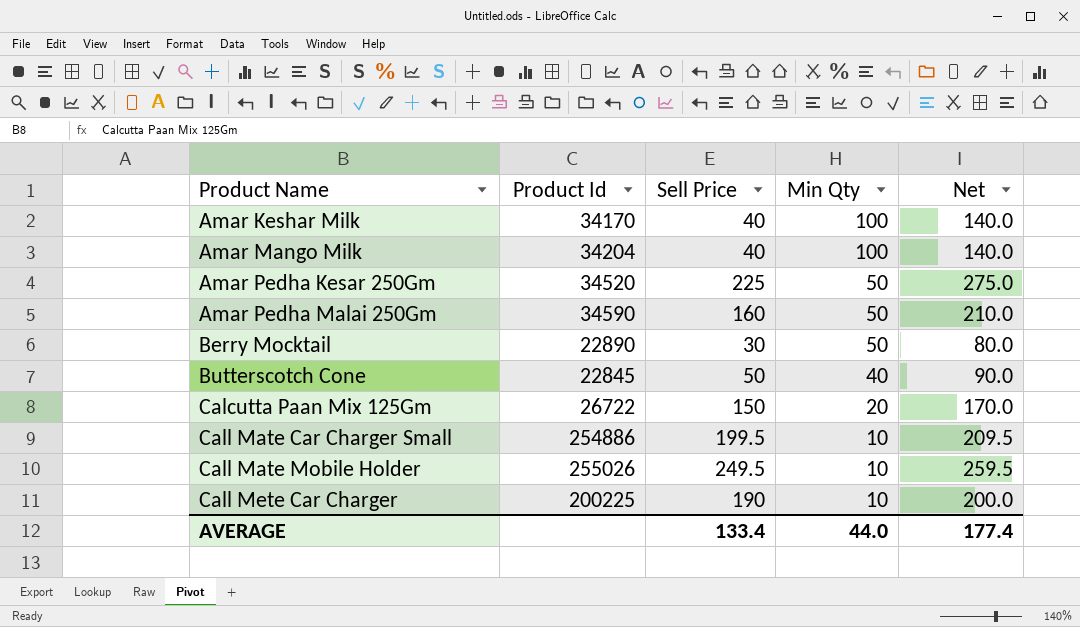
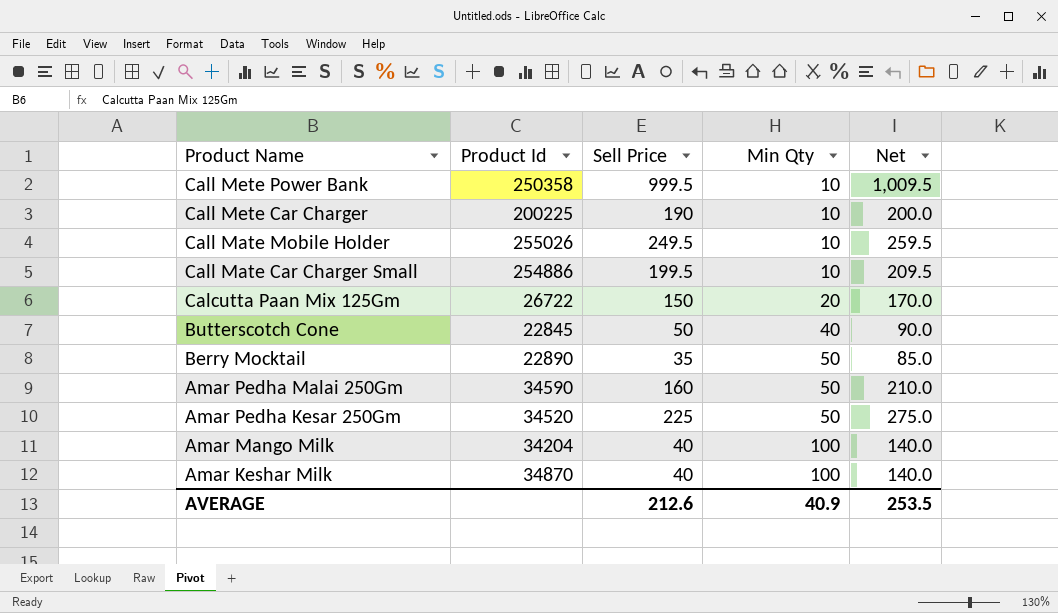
row order: Product Name ascending -> Product Name descending
row Call Mete Power Bank: none -> 250358 | 999.5 | 10 | 1,009.5
Berry Mocktail | Sell Price: 30 -> 35
Berry Mocktail | Net: 80.0 -> 85.0
Amar Keshar Milk | Product Id: 34170 -> 34870
AVERAGE | Sell Price: 133.4 -> 212.6
AVERAGE | Min Qty: 44.0 -> 40.9
AVERAGE | Net: 177.4 -> 253.5

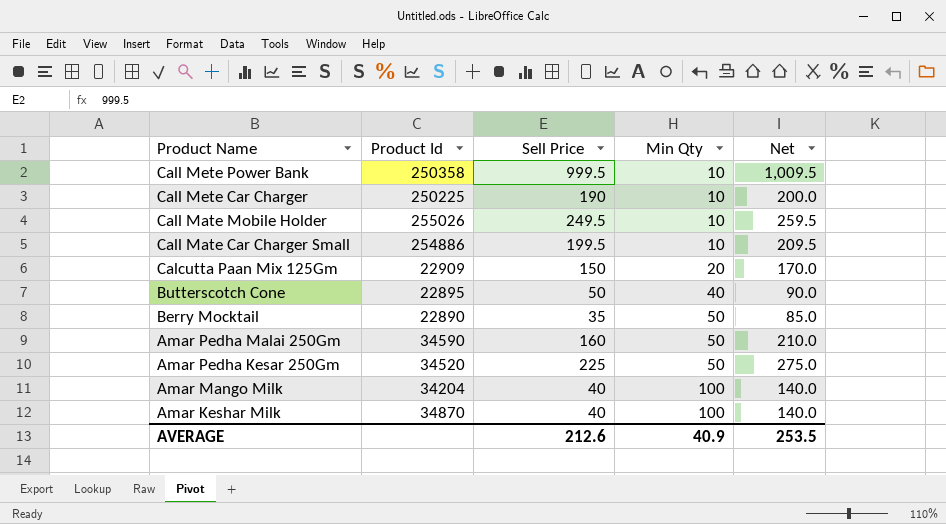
Call Mete Car Charger | Product Id: 200225 -> 250225
Calcutta Paan Mix 125Gm | Product Id: 26722 -> 22909
Butterscotch Cone | Product Id: 22845 -> 22895

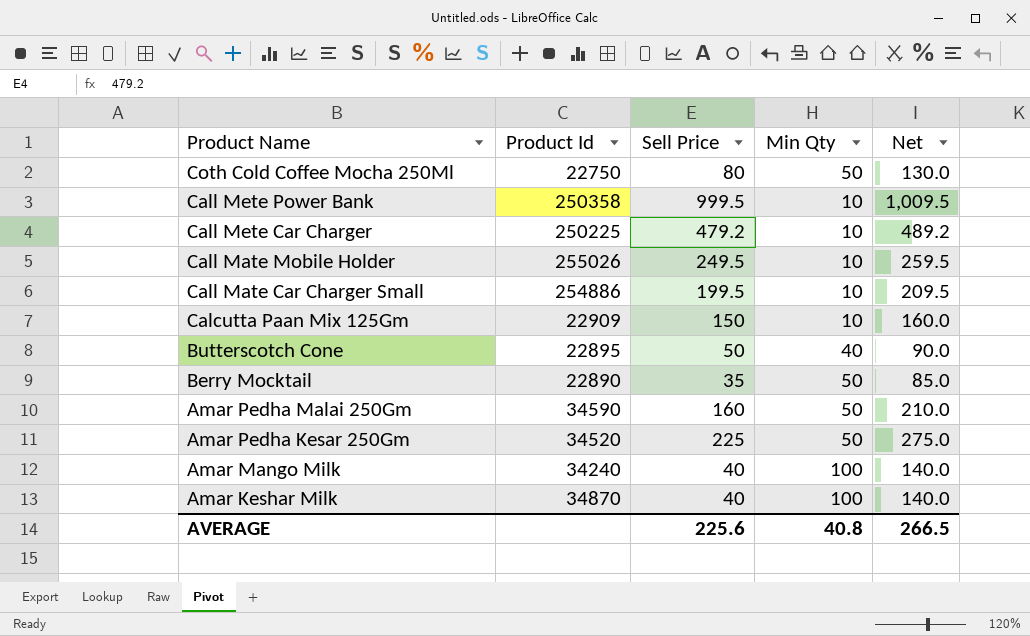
row Coth Cold Coffee Mocha 250Ml: none -> 22750 | 80 | 50 | 130.0
Call Mete Car Charger | Sell Price: 190 -> 479.2
Call Mete Car Charger | Net: 200.0 -> 489.2
Calcutta Paan Mix 125Gm | Min Qty: 20 -> 10
Calcutta Paan Mix 125Gm | Net: 170.0 -> 160.0
Amar Mango Milk | Product Id: 34204 -> 34240
AVERAGE | Sell Price: 212.6 -> 225.6
AVERAGE | Min Qty: 40.9 -> 40.8
AVERAGE | Net: 253.5 -> 266.5

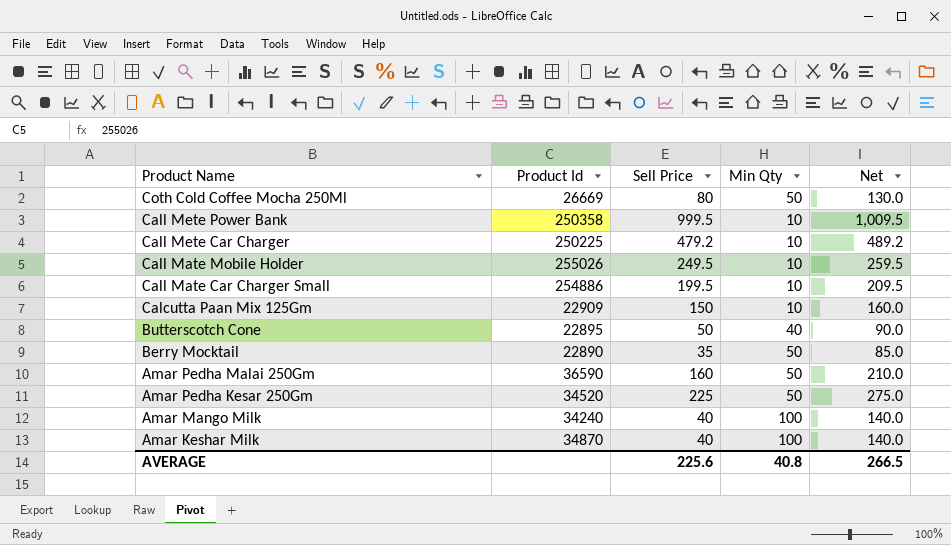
Coth Cold Coffee Mocha 250Ml | Product Id: 22750 -> 26669
Amar Pedha Malai 250Gm | Product Id: 34590 -> 36590

